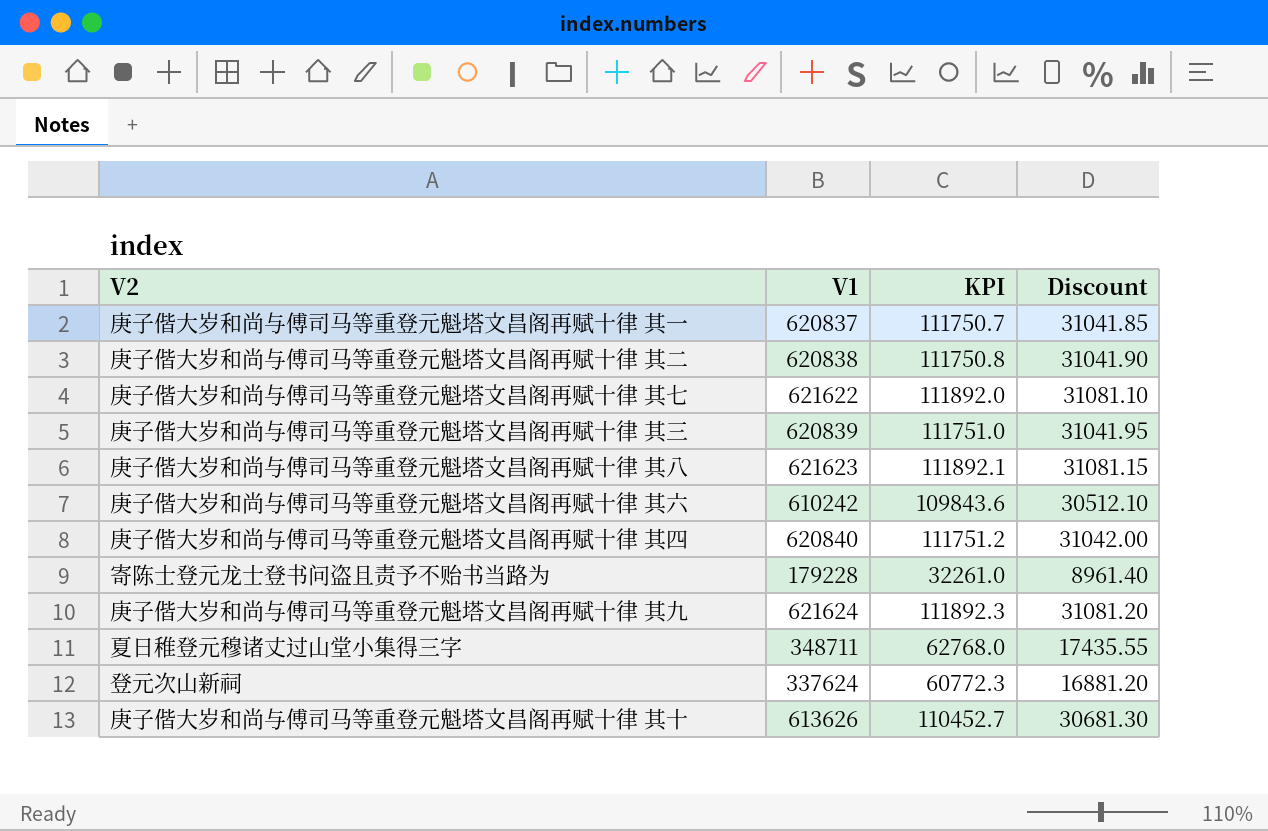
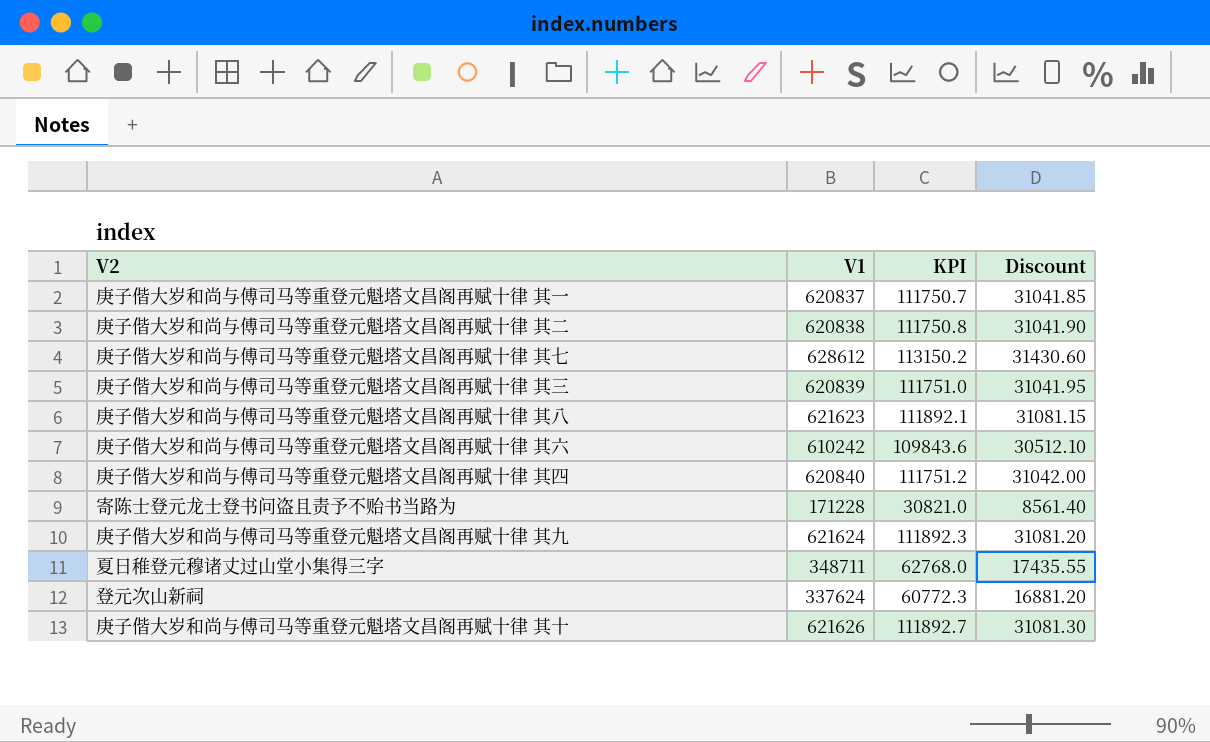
庚子偕大岁和尚与傅司马等重登元魁塔文昌阁再赋十律 其七 | V1: 621622 -> 628612
庚子偕大岁和尚与傅司马等重登元魁塔文昌阁再赋十律 其七 | KPI: 111892.0 -> 113150.2
庚子偕大岁和尚与傅司马等重登元魁塔文昌阁再赋十律 其七 | Discount: 31081.10 -> 31430.60
寄陈士登元龙士登书问盗且责予不贻书当路为 | V1: 179228 -> 171228
寄陈士登元龙士登书问盗且责予不贻书当路为 | KPI: 32261.0 -> 30821.0
寄陈士登元龙士登书问盗且责予不贻书当路为 | Discount: 8961.40 -> 8561.40
庚子偕大岁和尚与傅司马等重登元魁塔文昌阁再赋十律 其十 | V1: 613626 -> 621626
庚子偕大岁和尚与傅司马等重登元魁塔文昌阁再赋十律 其十 | KPI: 110452.7 -> 111892.7
庚子偕大岁和尚与傅司马等重登元魁塔文昌阁再赋十律 其十 | Discount: 30681.30 -> 31081.30

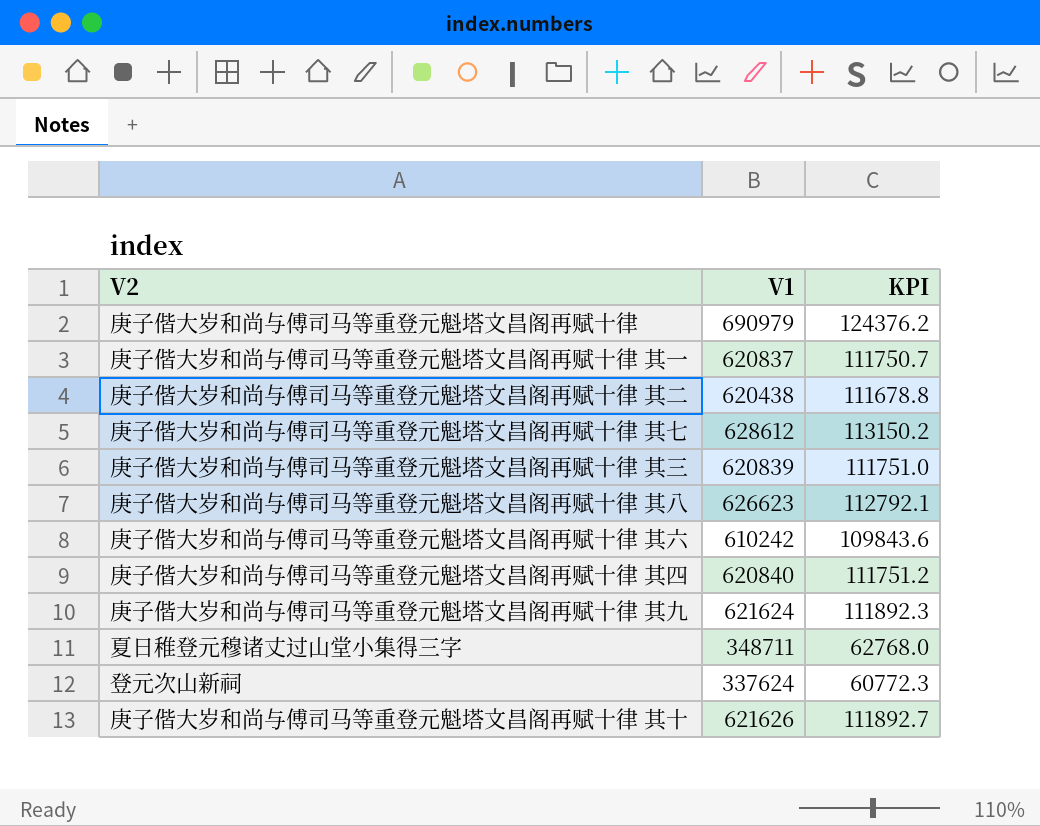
column Discount | formula: [V1] * 0.05 -> none
row 寄陈士登元龙士登书问盗且责予不贻书当路为: 171228 | 30821.0 | 8561.40 -> none
row 庚子偕大岁和尚与傅司马等重登元魁塔文昌阁再赋十律: none -> 690979 | 124376.2
庚子偕大岁和尚与傅司马等重登元魁塔文昌阁再赋十律 其二 | V1: 620838 -> 620438
庚子偕大岁和尚与傅司马等重登元魁塔文昌阁再赋十律 其二 | KPI: 111750.8 -> 111678.8
庚子偕大岁和尚与傅司马等重登元魁塔文昌阁再赋十律 其八 | V1: 621623 -> 626623
庚子偕大岁和尚与傅司马等重登元魁塔文昌阁再赋十律 其八 | KPI: 111892.1 -> 112792.1

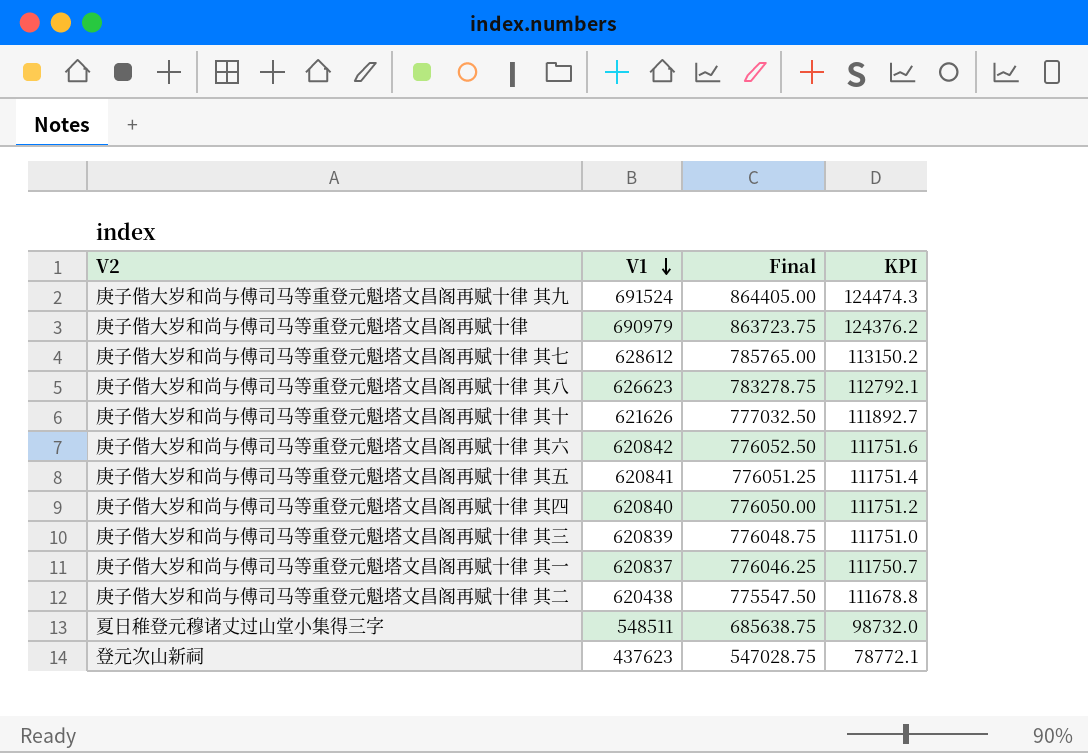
row order: none -> V1 descending
column Final | formula: none -> [V1] * 1.25
庚子偕大岁和尚与傅司马等重登元魁塔文昌阁再赋十律 其九 | V1: 621624 -> 691524
庚子偕大岁和尚与傅司马等重登元魁塔文昌阁再赋十律 其九 | KPI: 111892.3 -> 124474.3
庚子偕大岁和尚与傅司马等重登元魁塔文昌阁再赋十律 其六 | V1: 610242 -> 620842
庚子偕大岁和尚与傅司马等重登元魁塔文昌阁再赋十律 其六 | KPI: 109843.6 -> 111751.6
row 庚子偕大岁和尚与傅司马等重登元魁塔文昌阁再赋十律 其五: none -> 620841 | 776051.25 | 111751.4
夏日稚登元穆诸丈过山堂小集得三字 | V1: 348711 -> 548511
夏日稚登元穆诸丈过山堂小集得三字 | KPI: 62768.0 -> 98732.0
登元次山新祠 | V1: 337624 -> 437623
登元次山新祠 | KPI: 60772.3 -> 78772.1

